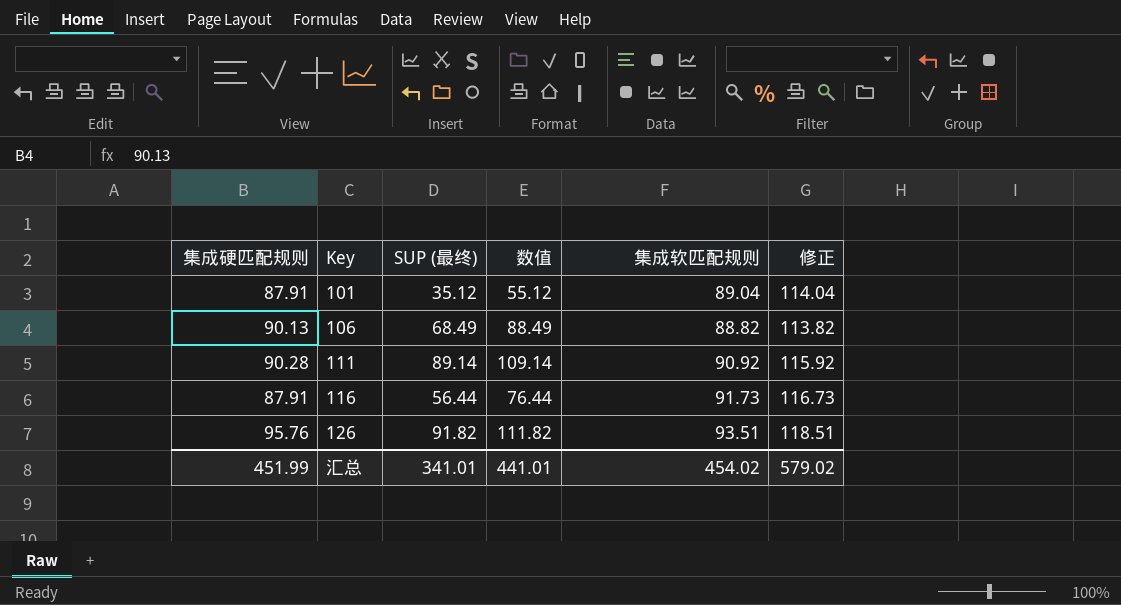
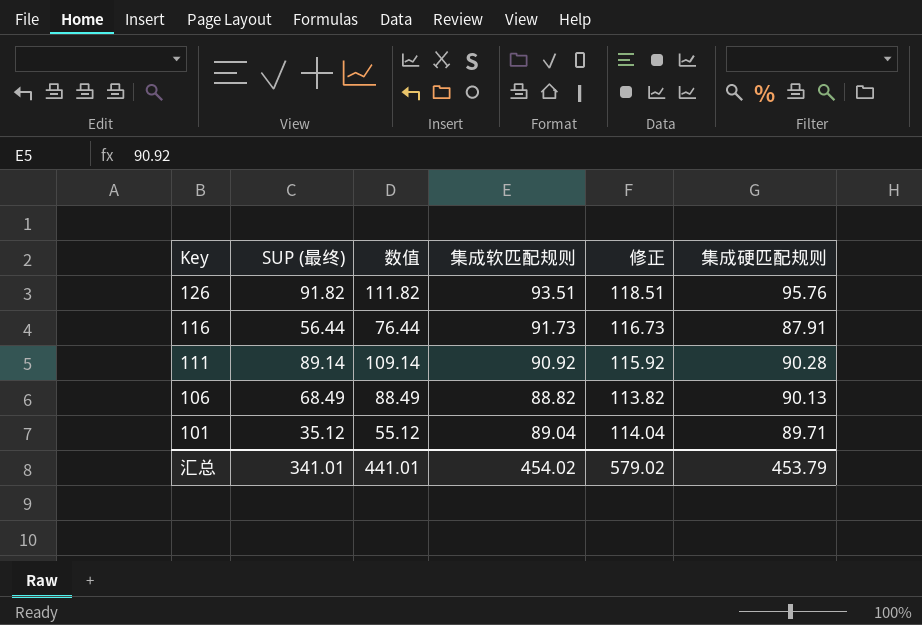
row order: Key ascending -> Key descending
column 集成硬匹配规则 | position: 1 -> 6
101 | 集成硬匹配规则: 87.91 -> 89.71
汇总 | 集成硬匹配规则: 451.99 -> 453.79

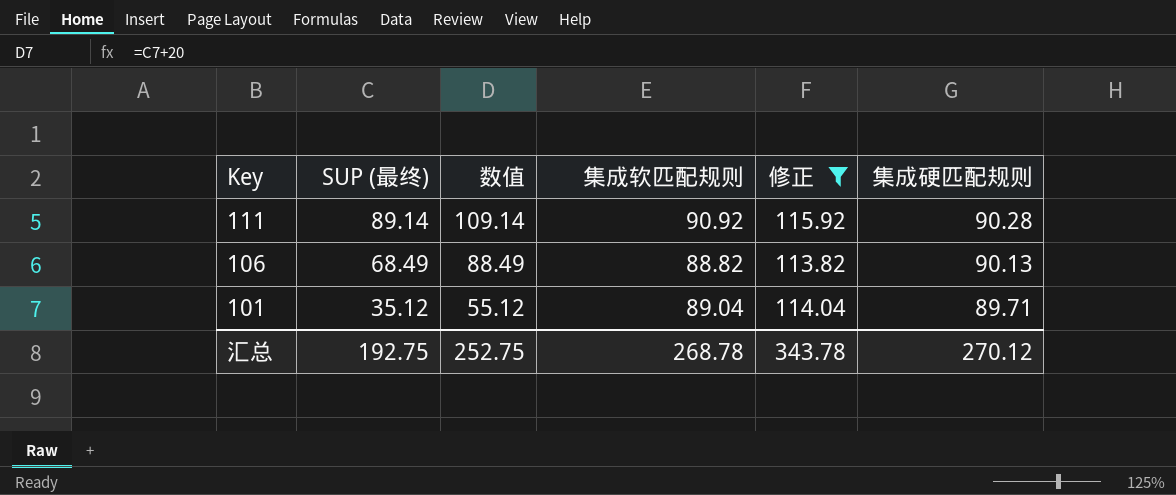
filter: none -> 修正 <= 115.92
汇总 | SUP (最终): 341.01 -> 192.75
汇总 | 数值: 441.01 -> 252.75
汇总 | 集成软匹配规则: 454.02 -> 268.78
汇总 | 修正: 579.02 -> 343.78
汇总 | 集成硬匹配规则: 453.79 -> 270.12

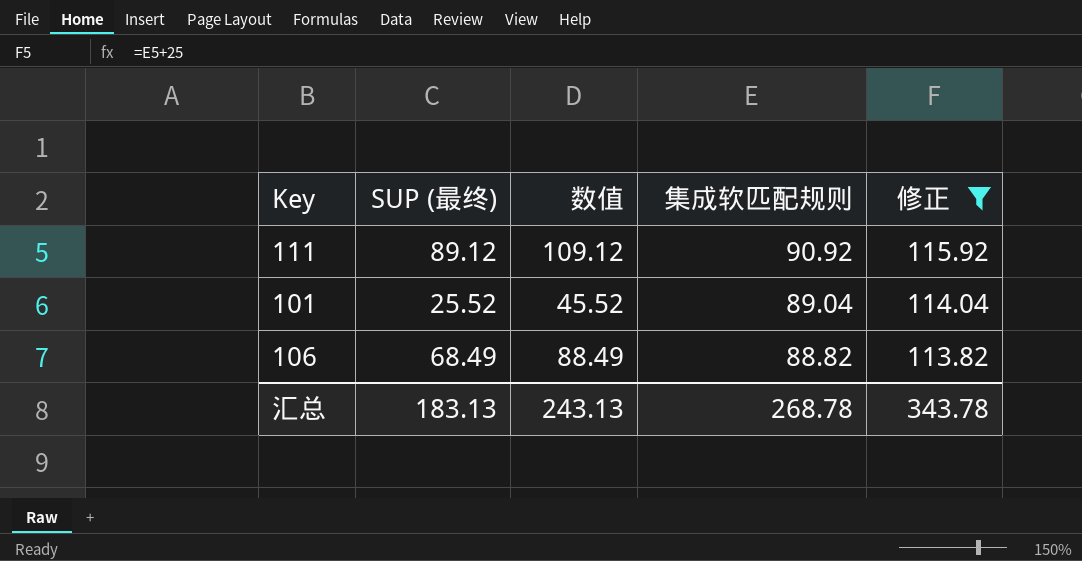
row order: Key descending -> 集成软匹配规则 descending
column 集成硬匹配规则 | position: 6 -> none
111 | SUP (最终): 89.14 -> 89.12
111 | 数值: 109.14 -> 109.12
101 | SUP (最终): 35.12 -> 25.52
101 | 数值: 55.12 -> 45.52
汇总 | SUP (最终): 192.75 -> 183.13
汇总 | 数值: 252.75 -> 243.13

